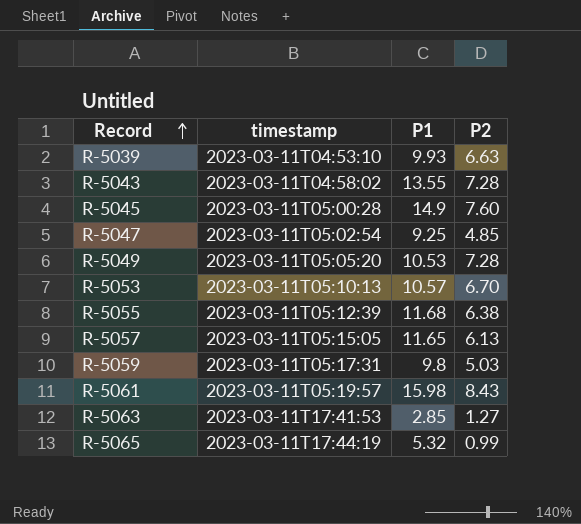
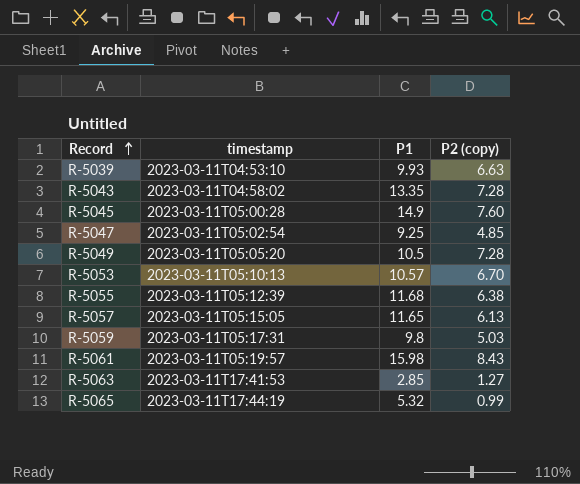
column name: P2 -> P2 (copy)
R-5043 | P1: 13.55 -> 13.35
R-5049 | P1: 10.53 -> 10.5

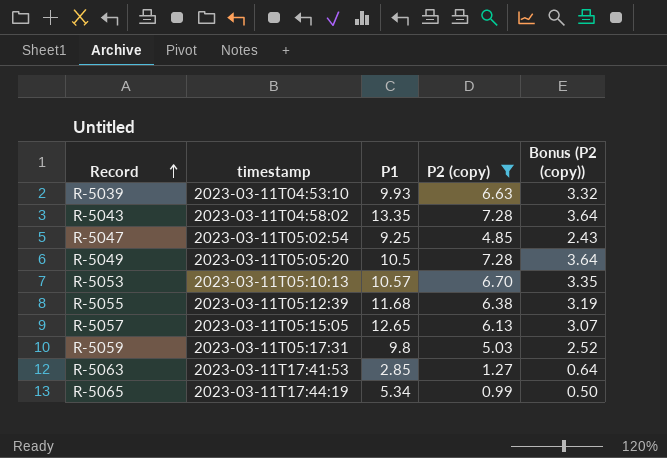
filter: none -> P2 (copy) <= 7.28
column Bonus (P2 (copy)) | formula: none -> [P2 (copy)] * 0.5
R-5057 | P1: 11.65 -> 12.65
R-5065 | P1: 5.32 -> 5.34

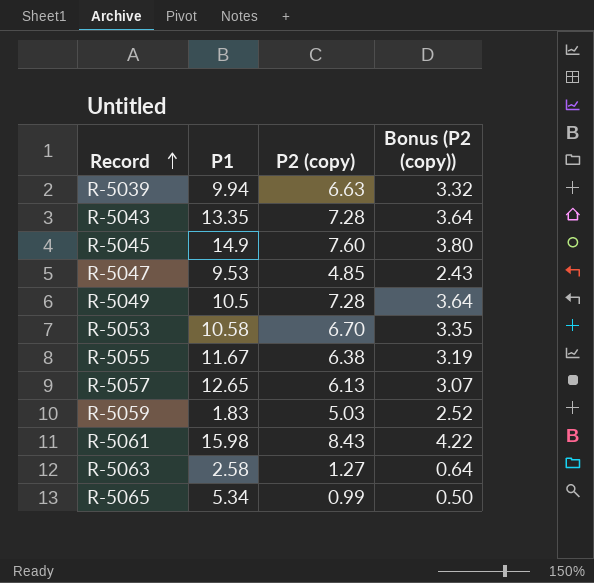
filter: P2 (copy) <= 7.28 -> none
column timestamp | position: 2 -> none
R-5039 | P1: 9.93 -> 9.94
R-5047 | P1: 9.25 -> 9.53
R-5053 | P1: 10.57 -> 10.58
R-5055 | P1: 11.68 -> 11.67
R-5059 | P1: 9.8 -> 1.83
R-5063 | P1: 2.85 -> 2.58

